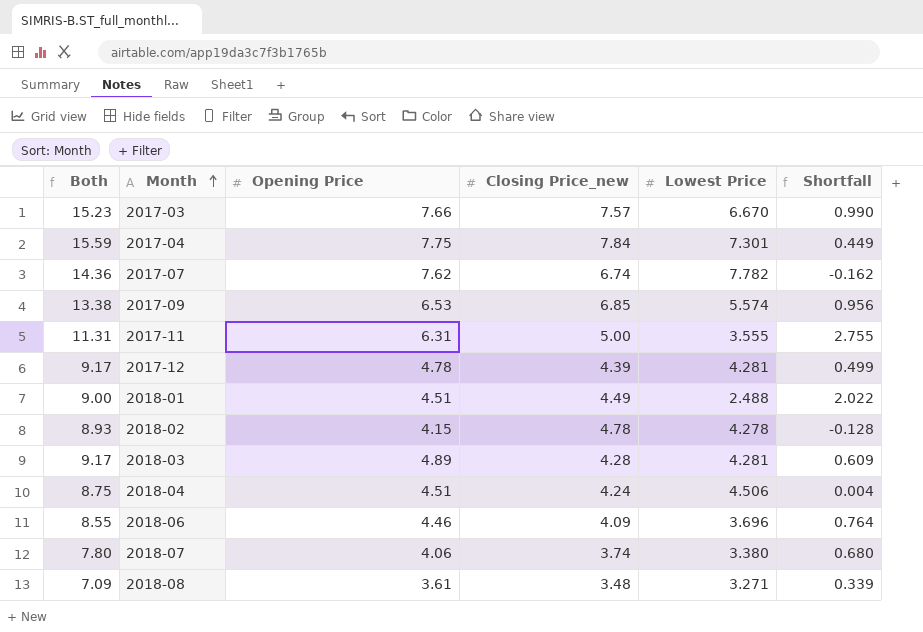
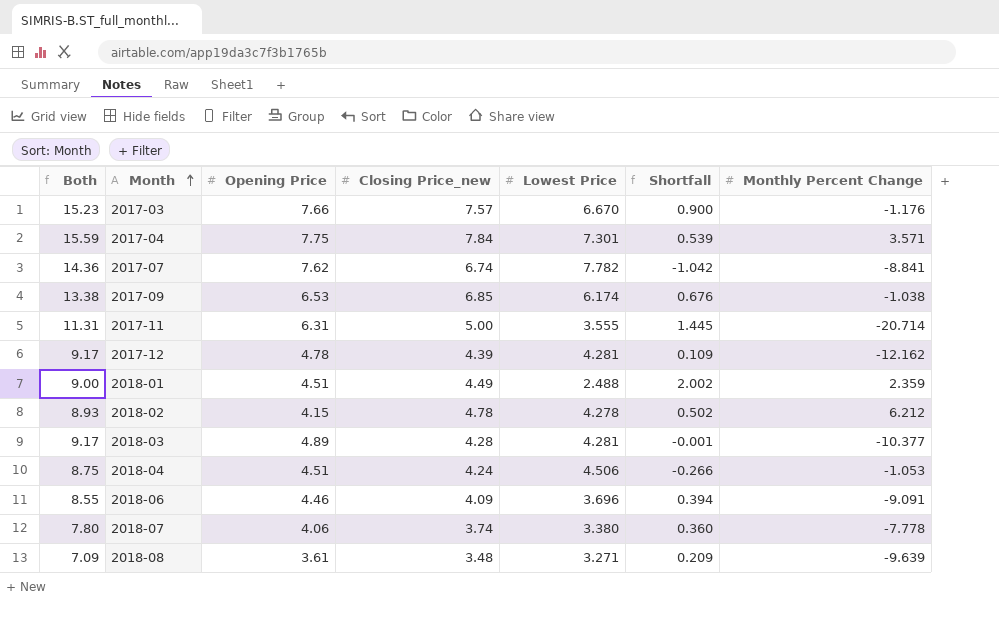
column Shortfall | formula: [Opening Price] - [Lowest Price] -> [Closing Price_new] - [Lowest Price]
column Monthly Percent Change | position: none -> 7
2017-09 | Lowest Price: 5.574 -> 6.174

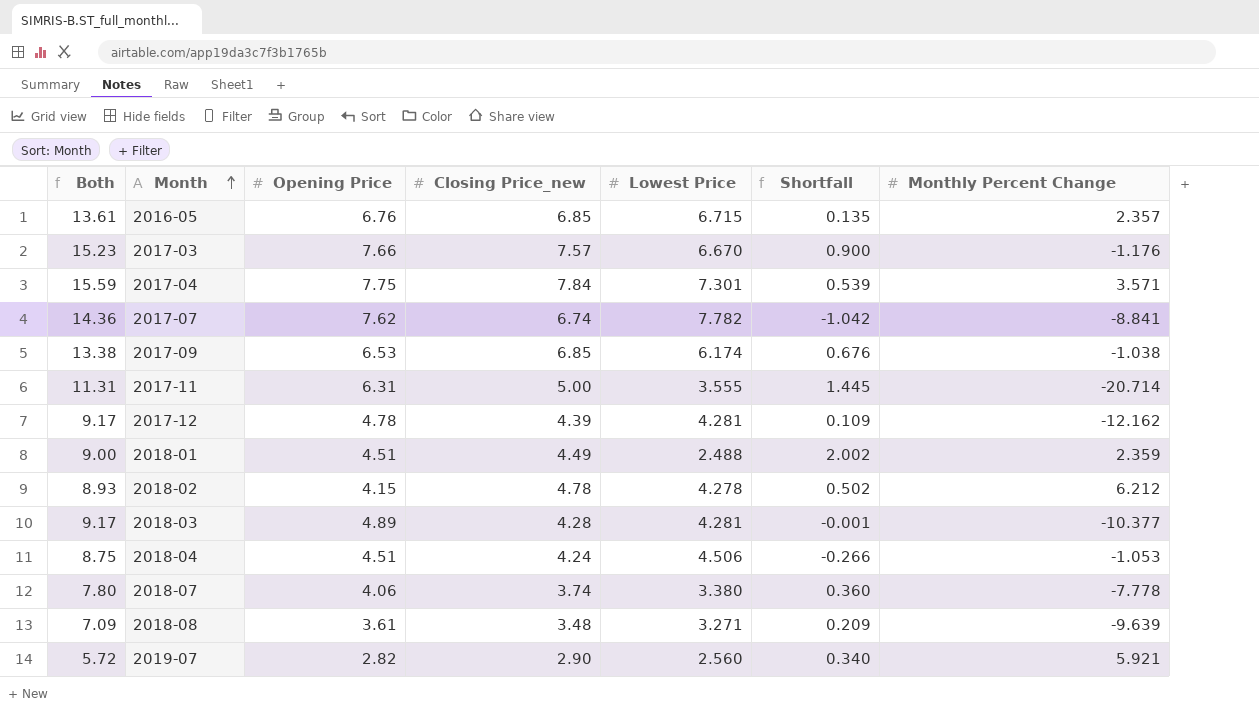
row 2018-06: 8.55 | 4.46 | 4.09 | 3.696 | 0.394 | -9.091 -> none
row 2016-05: none -> 13.61 | 6.76 | 6.85 | 6.715 | 0.135 | 2.357
row 2019-07: none -> 5.72 | 2.82 | 2.90 | 2.560 | 0.340 | 5.921

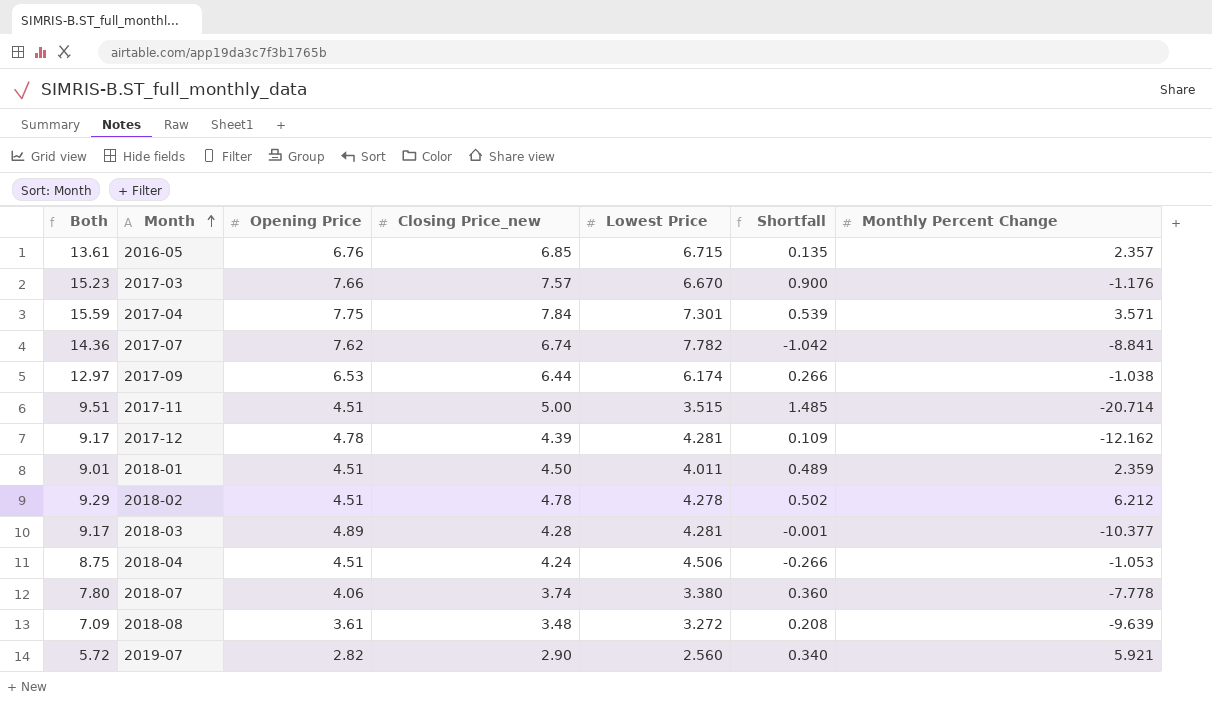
2017-09 | Both: 13.38 -> 12.97
2017-09 | Closing Price_new: 6.85 -> 6.44
2017-09 | Shortfall: 0.676 -> 0.266
2017-11 | Both: 11.31 -> 9.51
2017-11 | Opening Price: 6.31 -> 4.51
2017-11 | Lowest Price: 3.555 -> 3.515
2017-11 | Shortfall: 1.445 -> 1.485
2018-01 | Both: 9.00 -> 9.01
2018-01 | Closing Price_new: 4.49 -> 4.50
2018-01 | Lowest Price: 2.488 -> 4.011
2018-01 | Shortfall: 2.002 -> 0.489
2018-02 | Both: 8.93 -> 9.29
2018-02 | Opening Price: 4.15 -> 4.51
2018-08 | Lowest Price: 3.271 -> 3.272
2018-08 | Shortfall: 0.209 -> 0.208

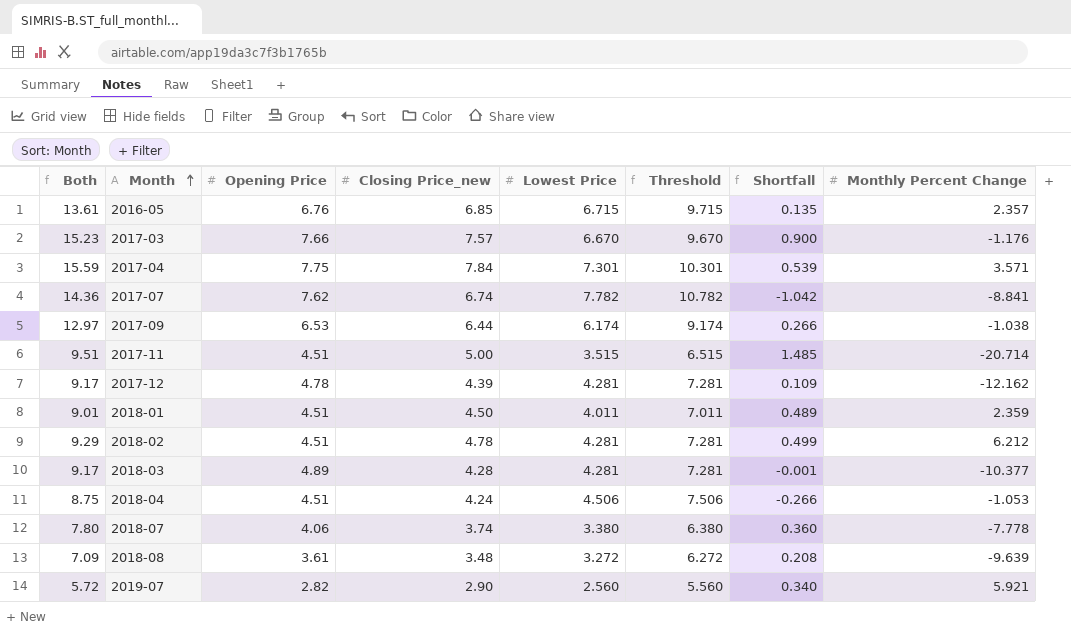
column Threshold | formula: none -> [Lowest Price] + 3
2018-02 | Lowest Price: 4.278 -> 4.281
2018-02 | Shortfall: 0.502 -> 0.499

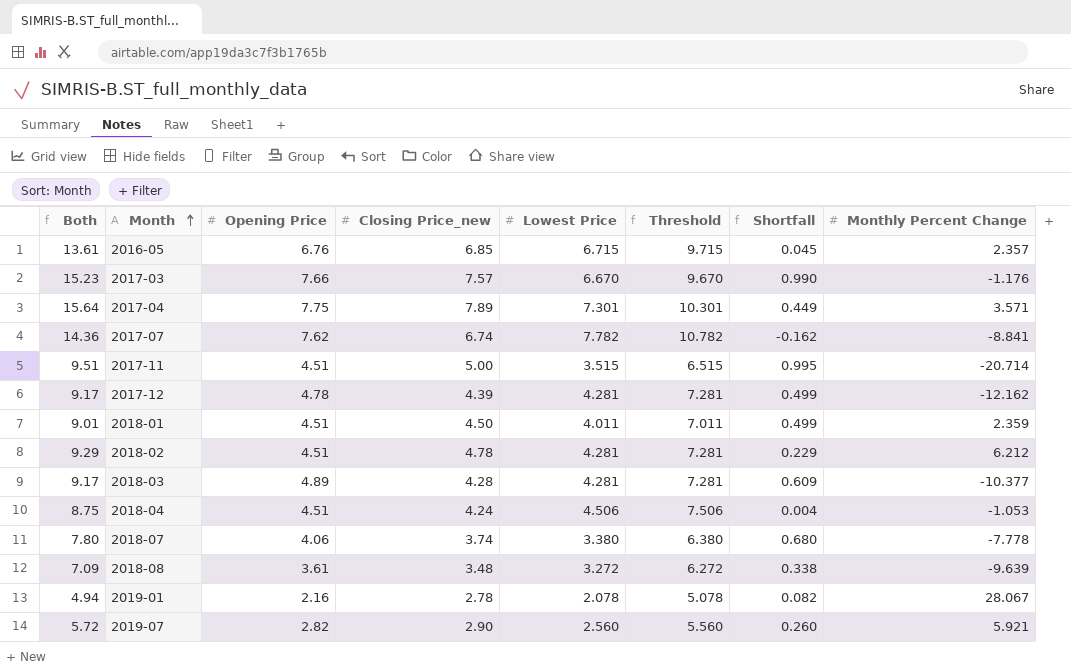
column Shortfall | formula: [Closing Price_new] - [Lowest Price] -> [Opening Price] - [Lowest Price]
row 2017-09: 12.97 | 6.53 | 6.44 | 6.174 | 9.174 | 0.266 | -1.038 -> none
2017-04 | Both: 15.59 -> 15.64
2017-04 | Closing Price_new: 7.84 -> 7.89
row 2019-01: none -> 4.94 | 2.16 | 2.78 | 2.078 | 5.078 | 0.082 | 28.067

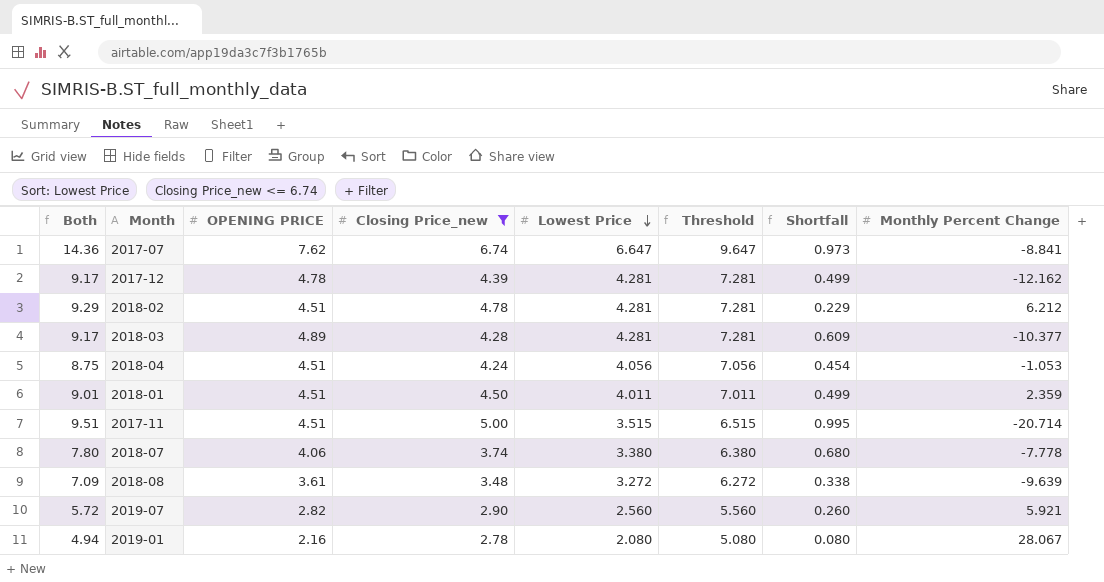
filter: none -> Closing Price_new <= 6.74
row order: Month ascending -> Lowest Price descending
column name: Opening Price -> OPENING PRICE
2017-07 | Lowest Price: 7.782 -> 6.647
2017-07 | Threshold: 10.782 -> 9.647
2017-07 | Shortfall: -0.162 -> 0.973
2018-04 | Lowest Price: 4.506 -> 4.056
2018-04 | Threshold: 7.506 -> 7.056
2018-04 | Shortfall: 0.004 -> 0.454
2019-01 | Lowest Price: 2.078 -> 2.080
2019-01 | Threshold: 5.078 -> 5.080
2019-01 | Shortfall: 0.082 -> 0.080

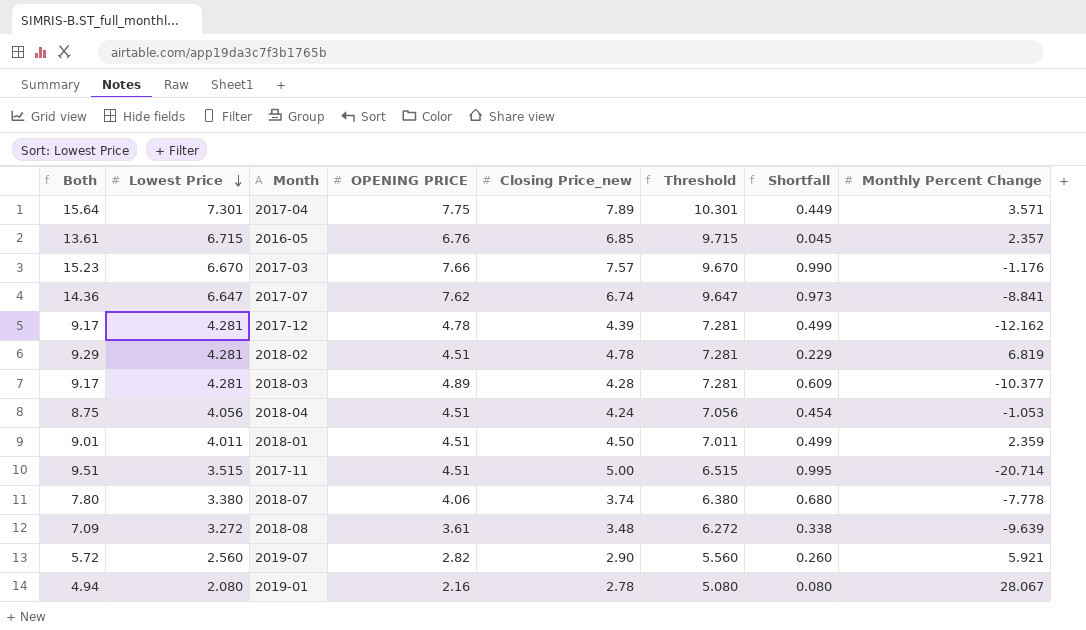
filter: Closing Price_new <= 6.74 -> none
column Lowest Price | position: 5 -> 2
2018-02 | Monthly Percent Change: 6.212 -> 6.819

